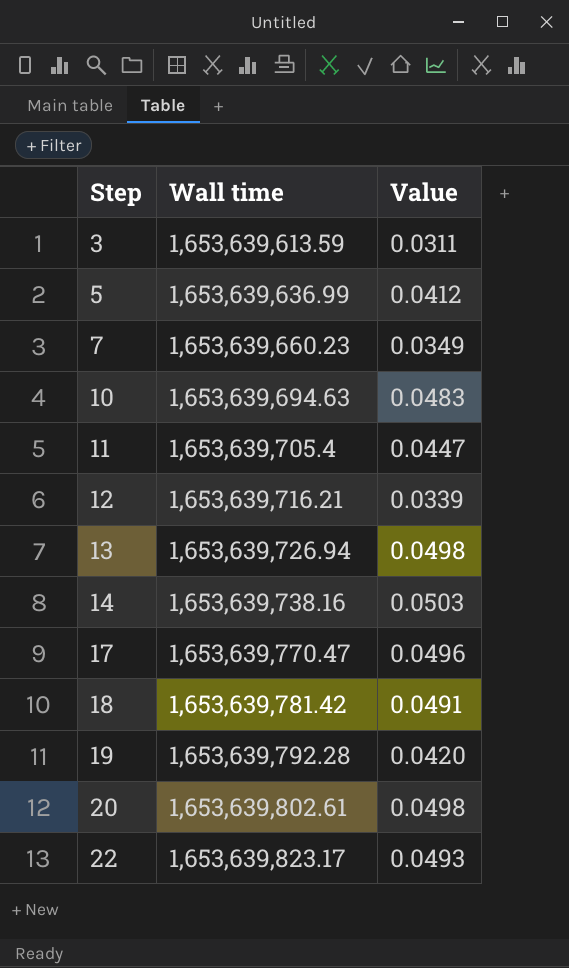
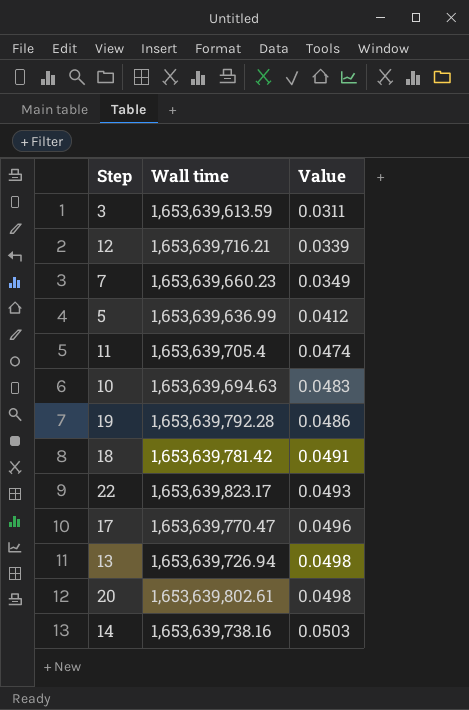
row order: Step ascending -> Value ascending
11 | Value: 0.0447 -> 0.0474
19 | Value: 0.0420 -> 0.0486

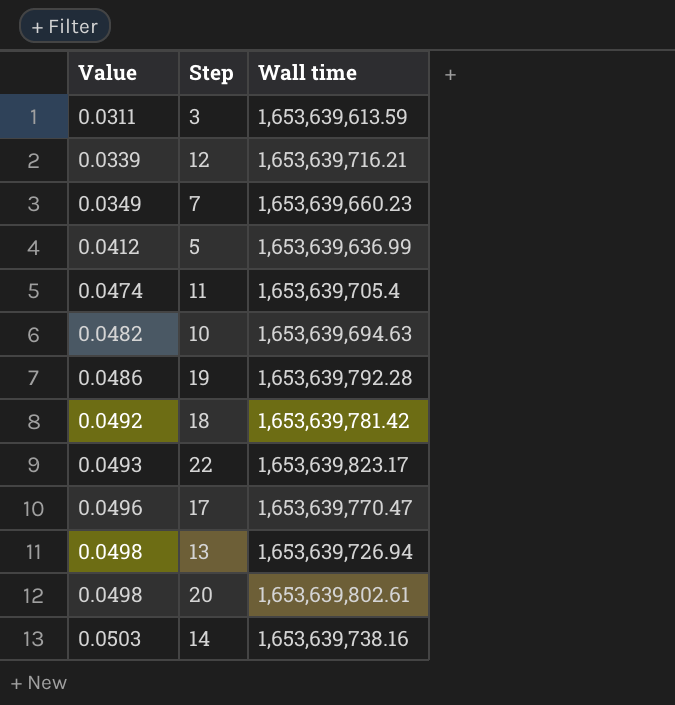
column Value | position: 3 -> 1
10 | Value: 0.0483 -> 0.0482
18 | Value: 0.0491 -> 0.0492

